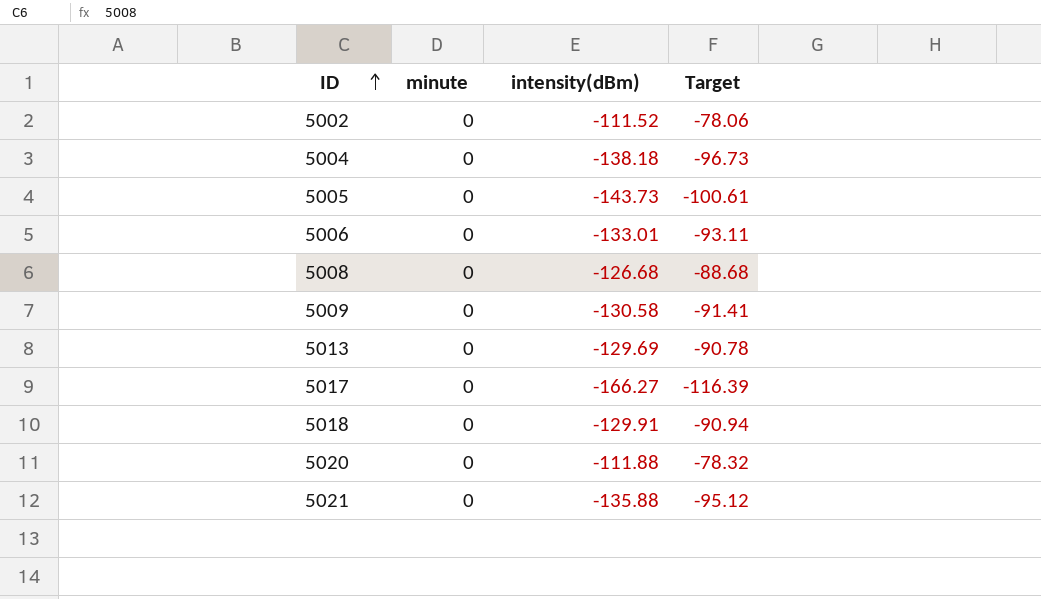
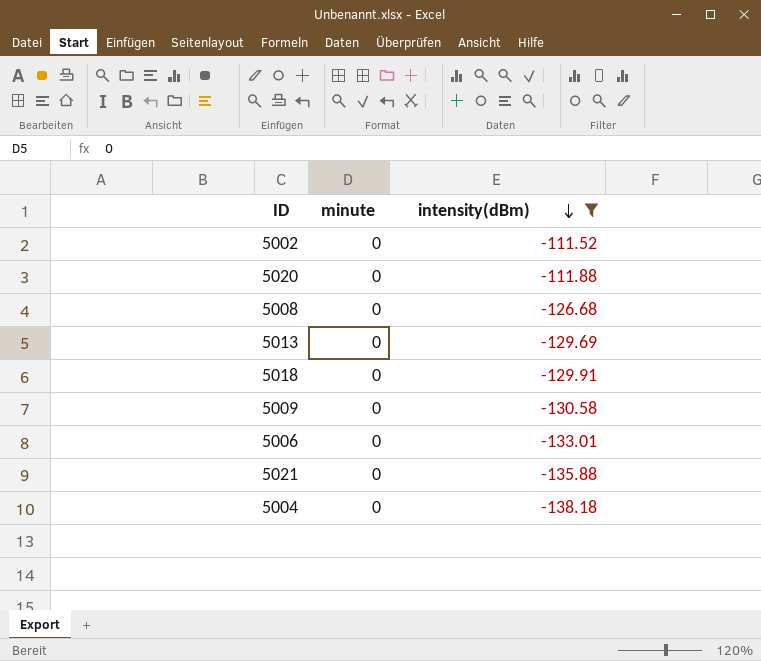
filter: none -> intensity(dBm) >= -138.18
row order: ID ascending -> intensity(dBm) descending
column Target | formula: [intensity(dBm)] * 0.7 -> none

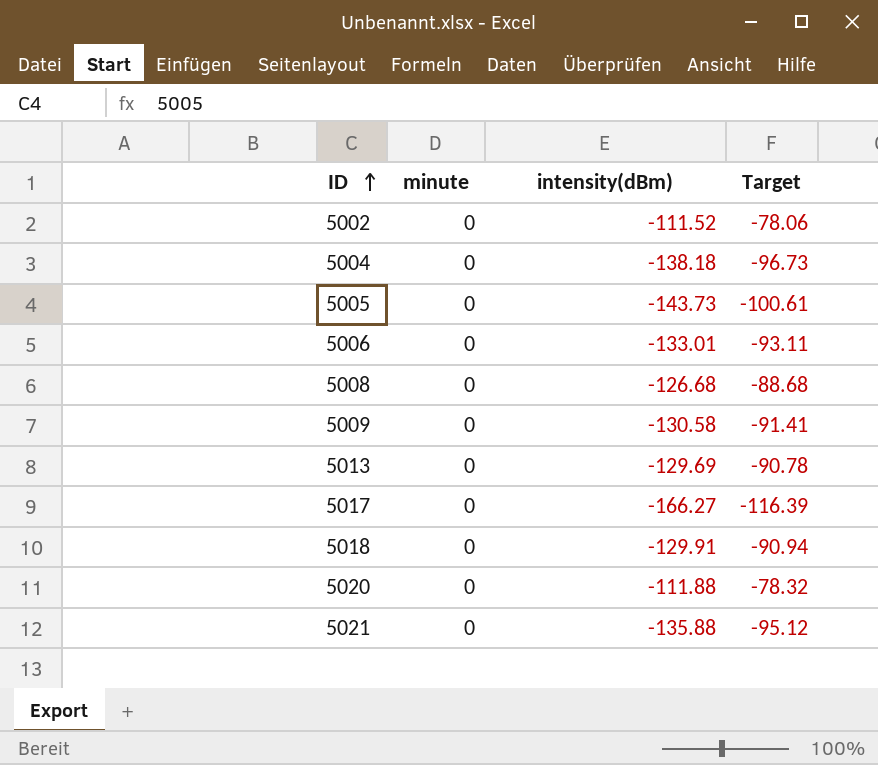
filter: intensity(dBm) >= -138.18 -> none
row order: intensity(dBm) descending -> ID ascending
column Target | formula: none -> [intensity(dBm)] * 0.7

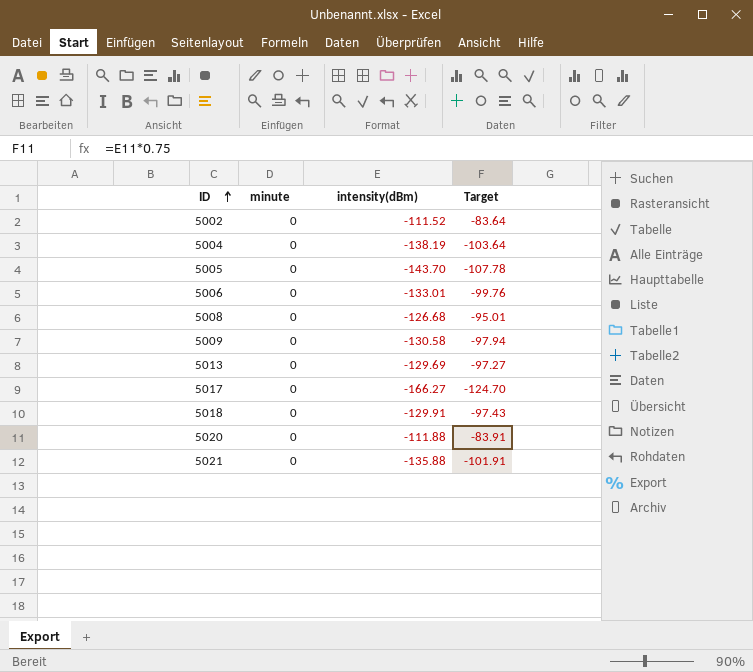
column Target | formula: [intensity(dBm)] * 0.7 -> [intensity(dBm)] * 0.75
5004 | intensity(dBm): -138.18 -> -138.19
5005 | intensity(dBm): -143.73 -> -143.70

